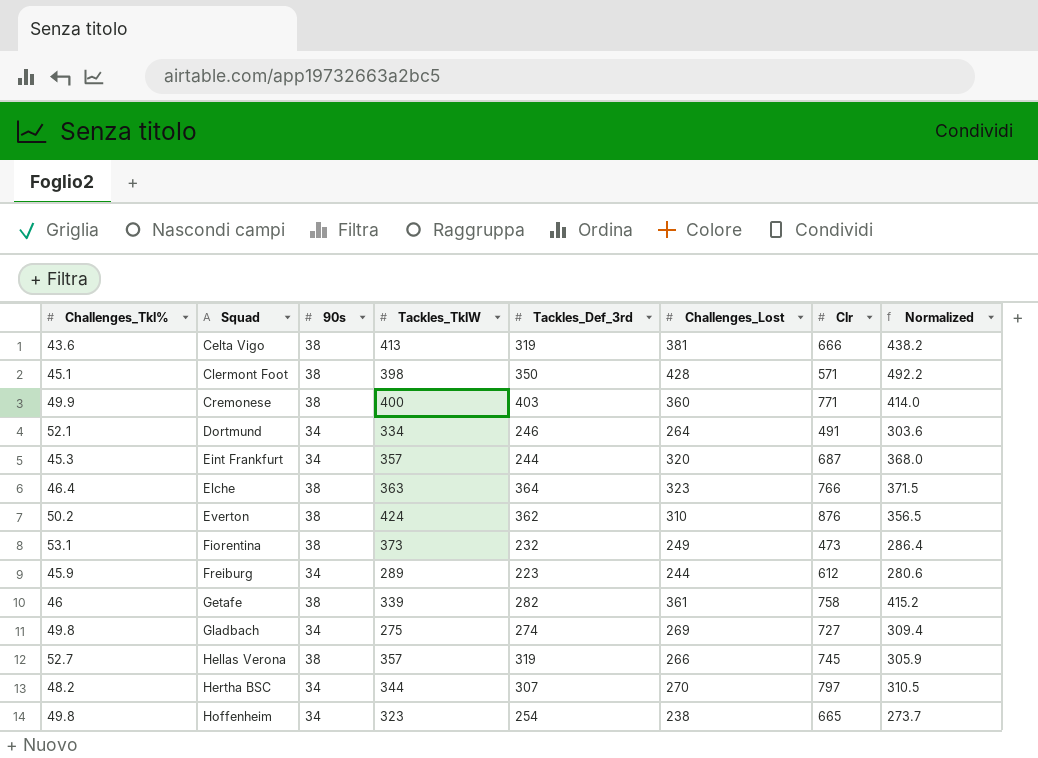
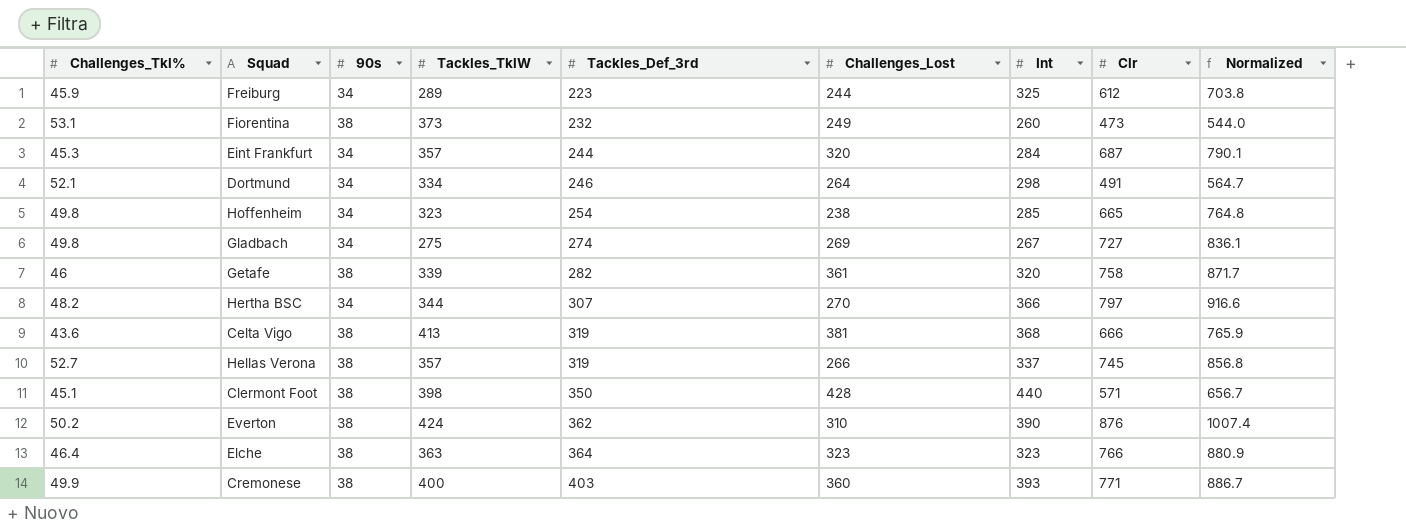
row order: Squad ascending -> Tackles_Def_3rd ascending
column Int | position: none -> 7
column Normalized | formula: [Challenges_Lost] * 1.15 -> [Clr] * 1.15

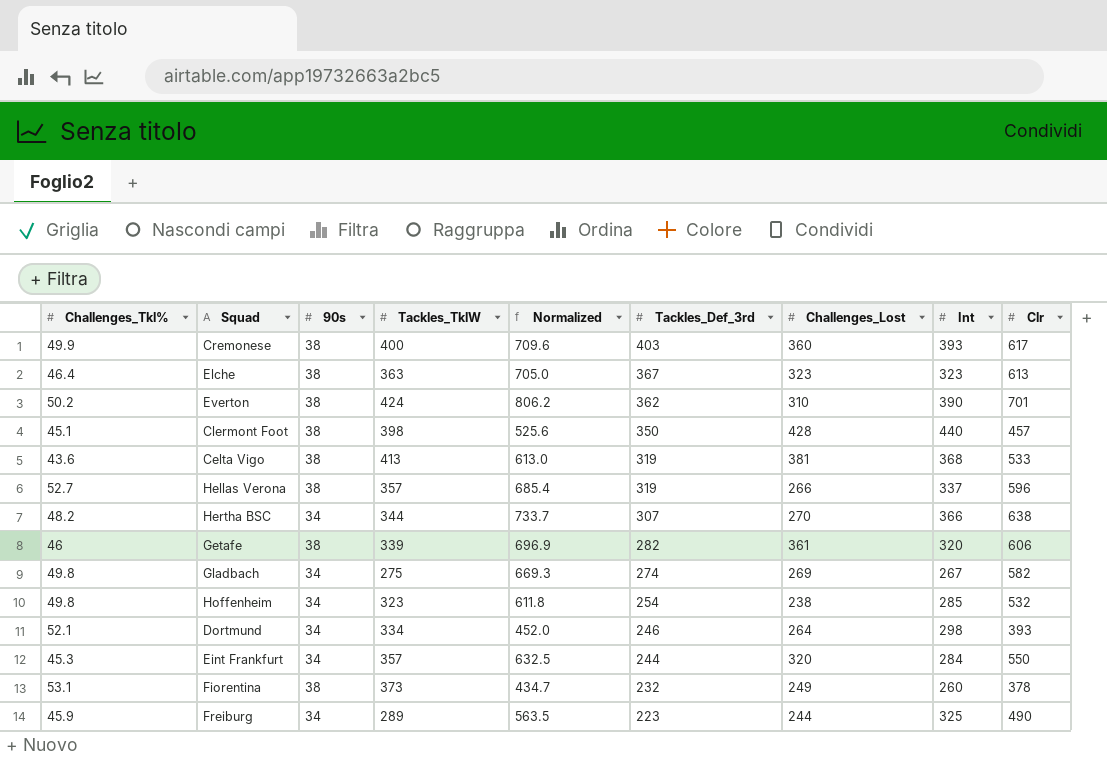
row order: Tackles_Def_3rd ascending -> Tackles_Def_3rd descending
column Normalized | position: 9 -> 5
Cremonese | Normalized: 886.7 -> 709.6
Cremonese | Clr: 771 -> 617
Elche | Normalized: 880.9 -> 705.0
Elche | Tackles_Def_3rd: 364 -> 367
Elche | Clr: 766 -> 613
Everton | Normalized: 1007.4 -> 806.2
Everton | Clr: 876 -> 701
Clermont Foot | Normalized: 656.7 -> 525.6
Clermont Foot | Clr: 571 -> 457
Celta Vigo | Normalized: 765.9 -> 613.0
Celta Vigo | Clr: 666 -> 533
Hellas Verona | Normalized: 856.8 -> 685.4
Hellas Verona | Clr: 745 -> 596
Hertha BSC | Normalized: 916.6 -> 733.7
Hertha BSC | Clr: 797 -> 638
Getafe | Normalized: 871.7 -> 696.9
Getafe | Clr: 758 -> 606
Gladbach | Normalized: 836.1 -> 669.3
Gladbach | Clr: 727 -> 582
Hoffenheim | Normalized: 764.8 -> 611.8
Hoffenheim | Clr: 665 -> 532
Dortmund | Normalized: 564.7 -> 452.0
Dortmund | Clr: 491 -> 393
Eint Frankfurt | Normalized: 790.1 -> 632.5
Eint Frankfurt | Clr: 687 -> 550
Fiorentina | Normalized: 544.0 -> 434.7
Fiorentina | Clr: 473 -> 378
Freiburg | Normalized: 703.8 -> 563.5
Freiburg | Clr: 612 -> 490

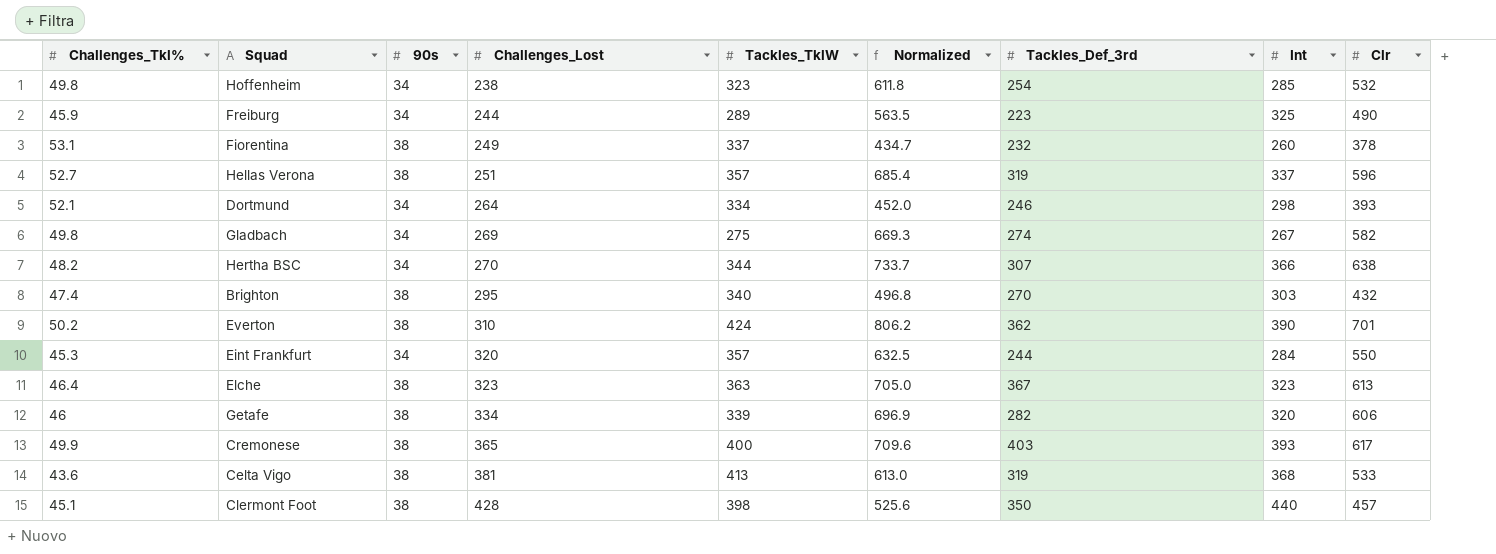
row order: Tackles_Def_3rd descending -> Challenges_Lost ascending
column Challenges_Lost | position: 7 -> 4
Fiorentina | Tackles_TklW: 373 -> 337
Hellas Verona | Challenges_Lost: 266 -> 251
row Brighton: none -> 47.4 | 38 | 295 | 340 | 496.8 | 270 | 303 | 432
Getafe | Challenges_Lost: 361 -> 334
Cremonese | Challenges_Lost: 360 -> 365

